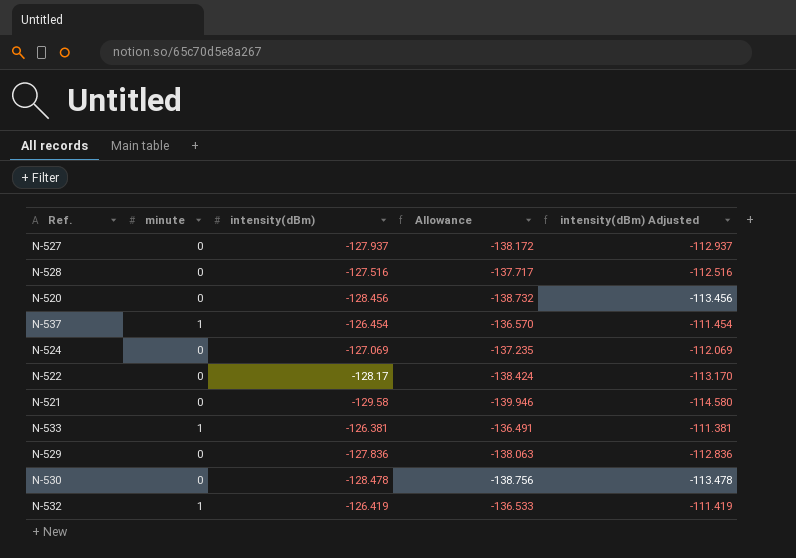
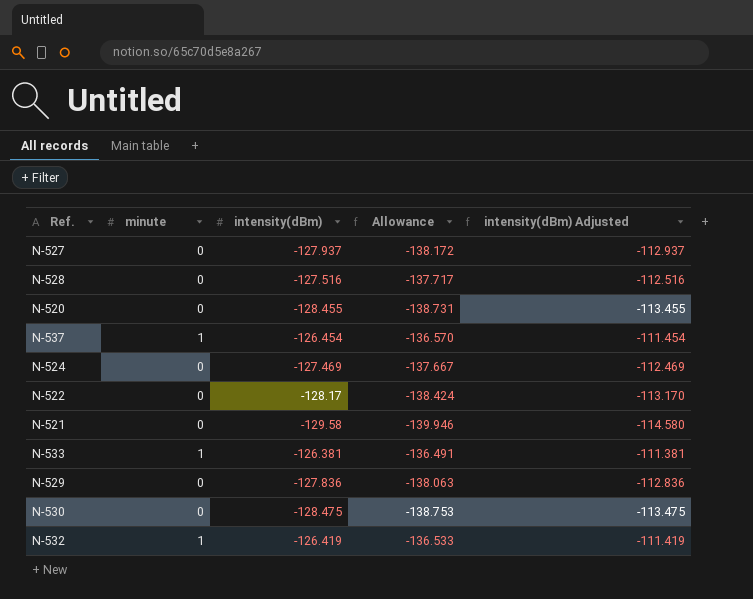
N-520 | intensity(dBm): -128.456 -> -128.455
N-520 | Allowance: -138.732 -> -138.731
N-520 | intensity(dBm) Adjusted: -113.456 -> -113.455
N-524 | intensity(dBm): -127.069 -> -127.469
N-524 | Allowance: -137.235 -> -137.667
N-524 | intensity(dBm) Adjusted: -112.069 -> -112.469
N-530 | intensity(dBm): -128.478 -> -128.475
N-530 | Allowance: -138.756 -> -138.753
N-530 | intensity(dBm) Adjusted: -113.478 -> -113.475

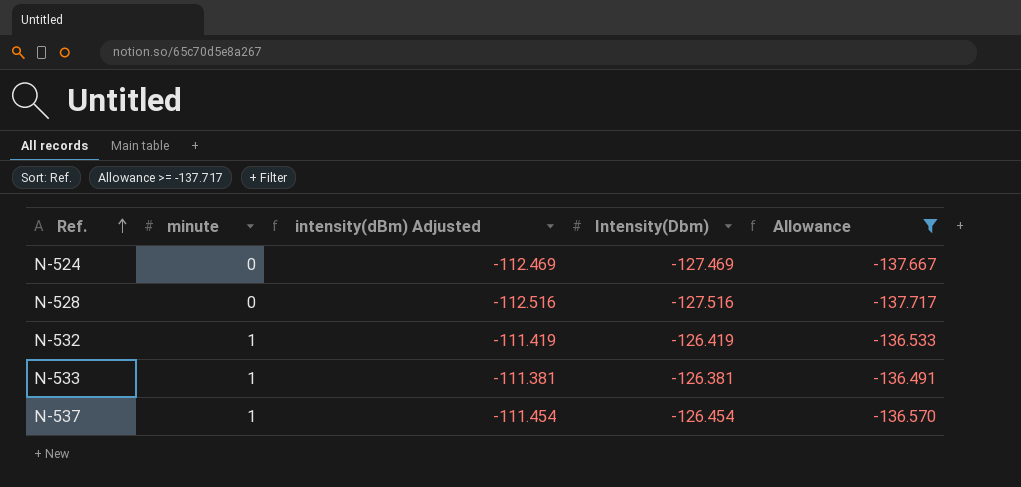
filter: none -> Allowance >= -137.717
row order: none -> Ref. ascending
column intensity(dBm) Adjusted | position: 5 -> 3
column name: intensity(dBm) -> Intensity(Dbm)

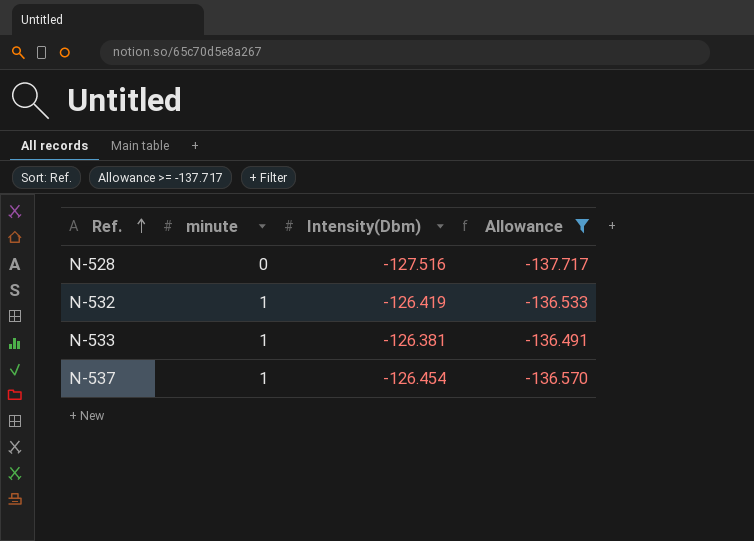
column intensity(dBm) Adjusted | formula: [Intensity(Dbm)] + 15 -> none
row N-524: 0 | -112.469 | -127.469 | -137.667 -> none

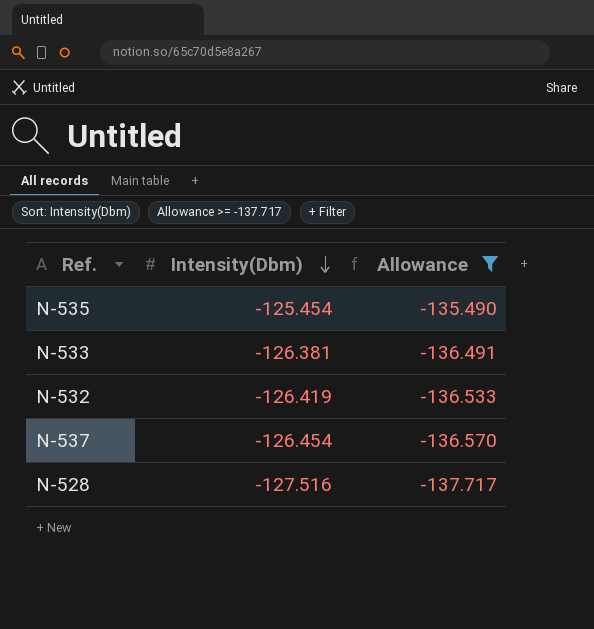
row order: Ref. ascending -> Intensity(Dbm) descending
column minute | position: 2 -> none
row N-535: none -> -125.454 | -135.490

